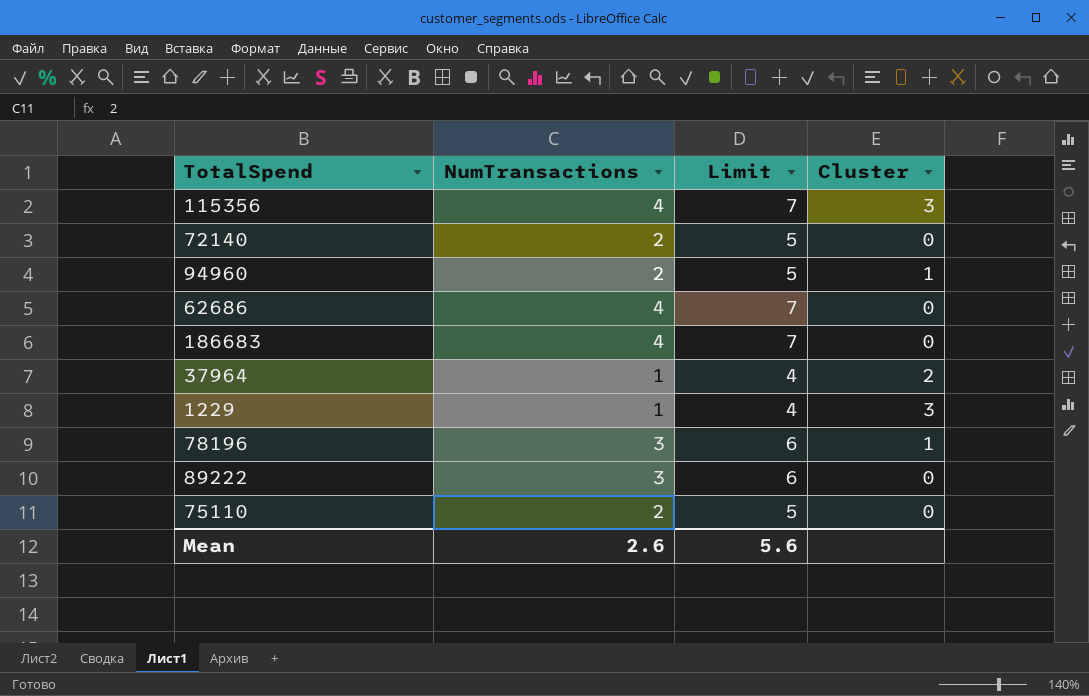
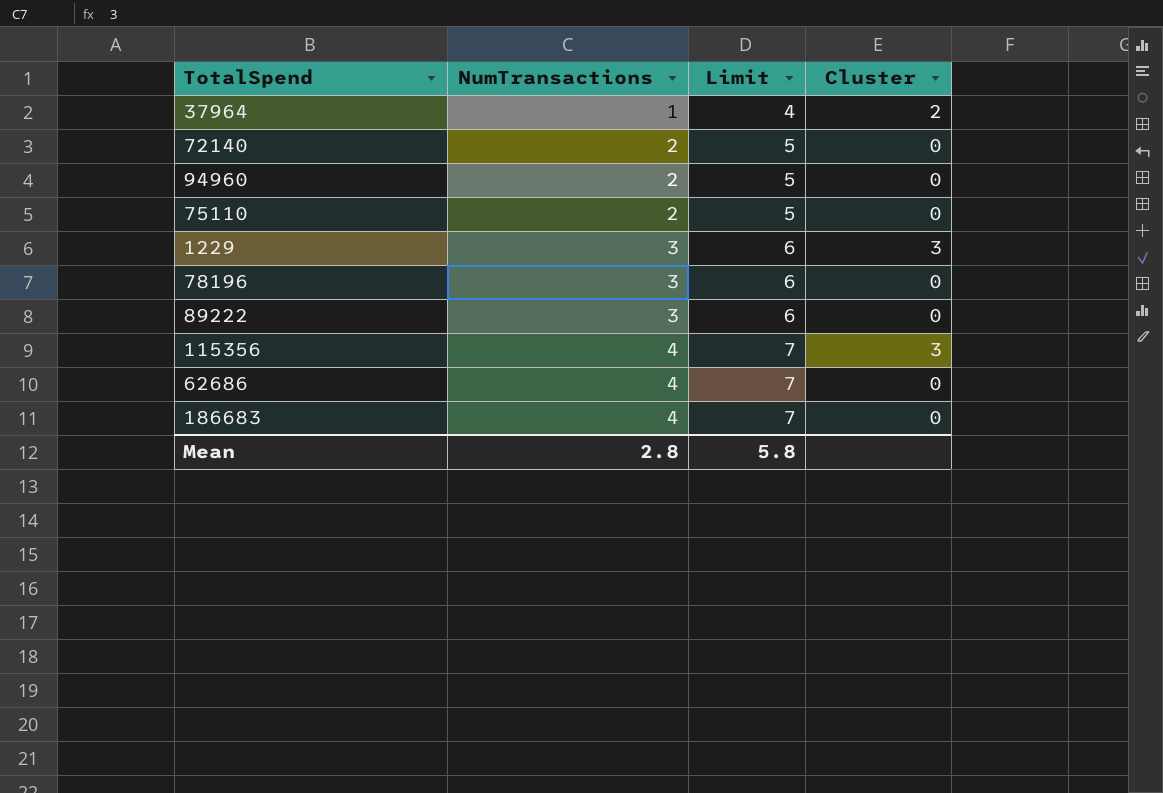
row order: none -> NumTransactions ascending
94960 | Cluster: 1 -> 0
1229 | NumTransactions: 1 -> 3
1229 | Limit: 4 -> 6
78196 | Cluster: 1 -> 0
Mean | NumTransactions: 2.6 -> 2.8
Mean | Limit: 5.6 -> 5.8

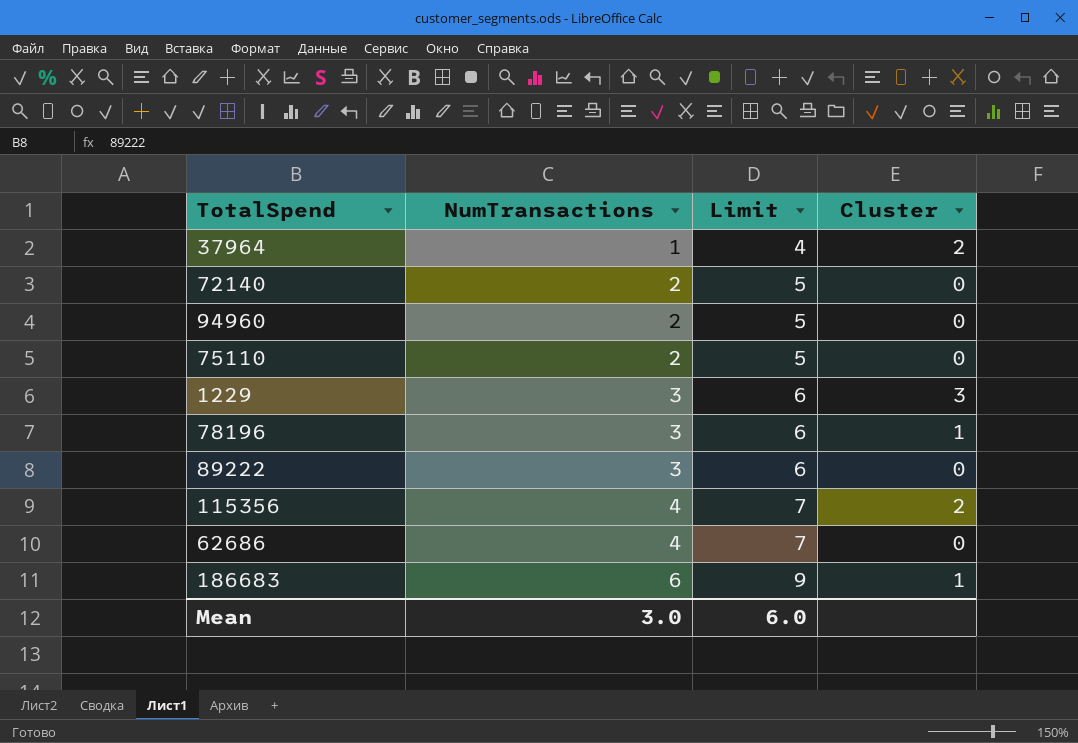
78196 | Cluster: 0 -> 1
115356 | Cluster: 3 -> 2
186683 | NumTransactions: 4 -> 6
186683 | Limit: 7 -> 9
186683 | Cluster: 0 -> 1
Mean | NumTransactions: 2.8 -> 3.0
Mean | Limit: 5.8 -> 6.0

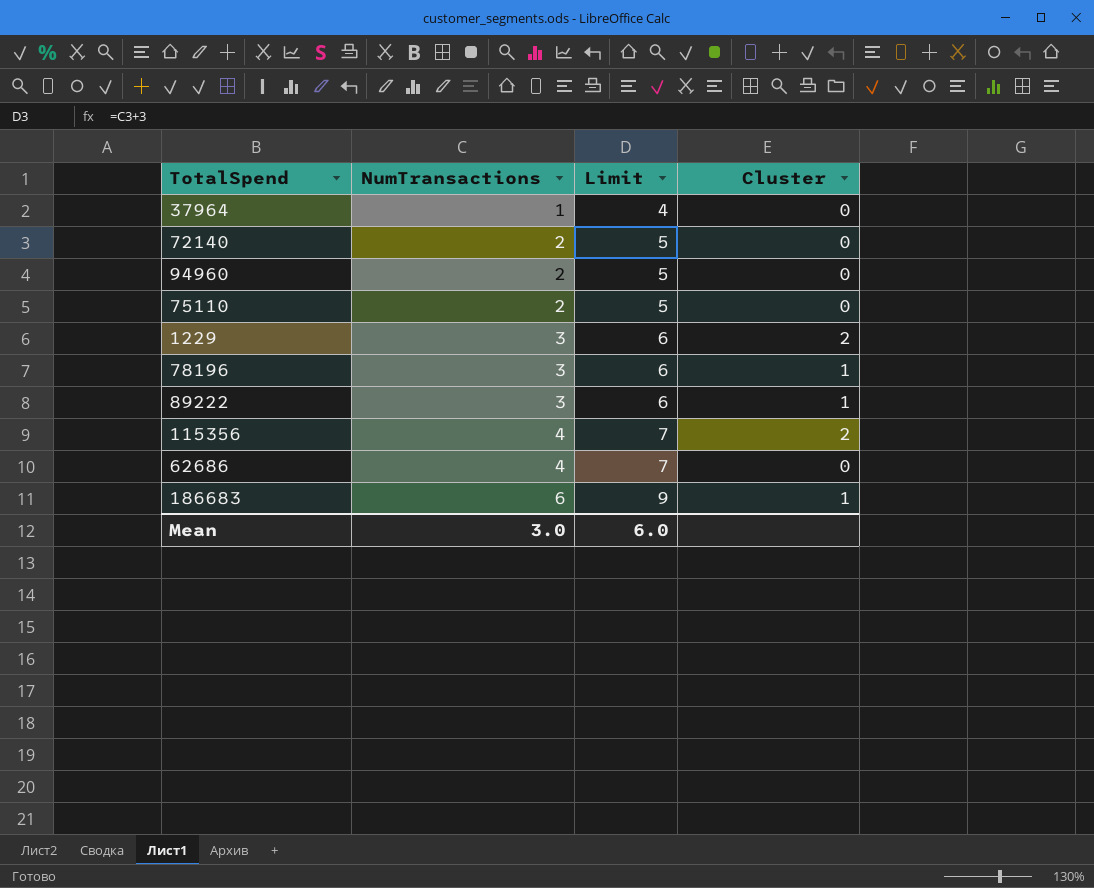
37964 | Cluster: 2 -> 0
1229 | Cluster: 3 -> 2
89222 | Cluster: 0 -> 1

